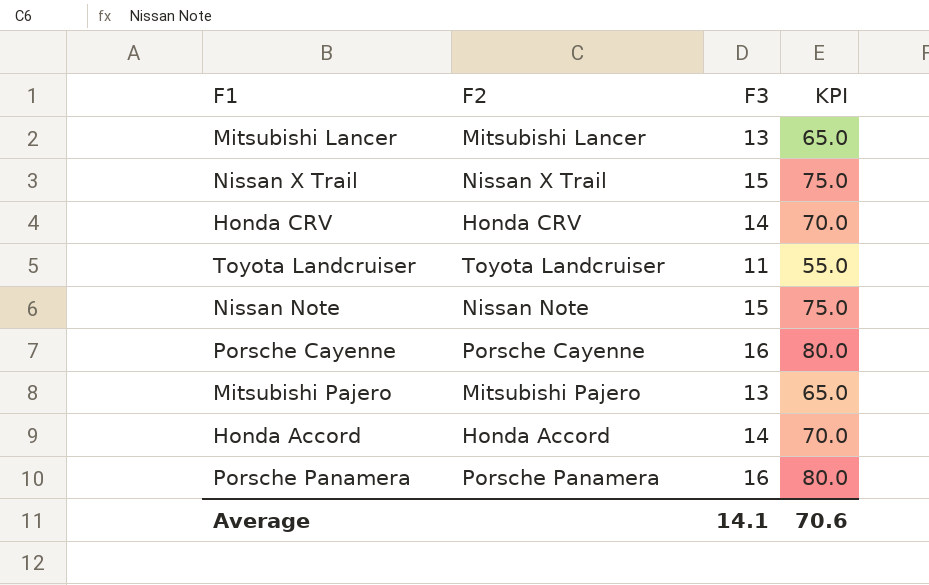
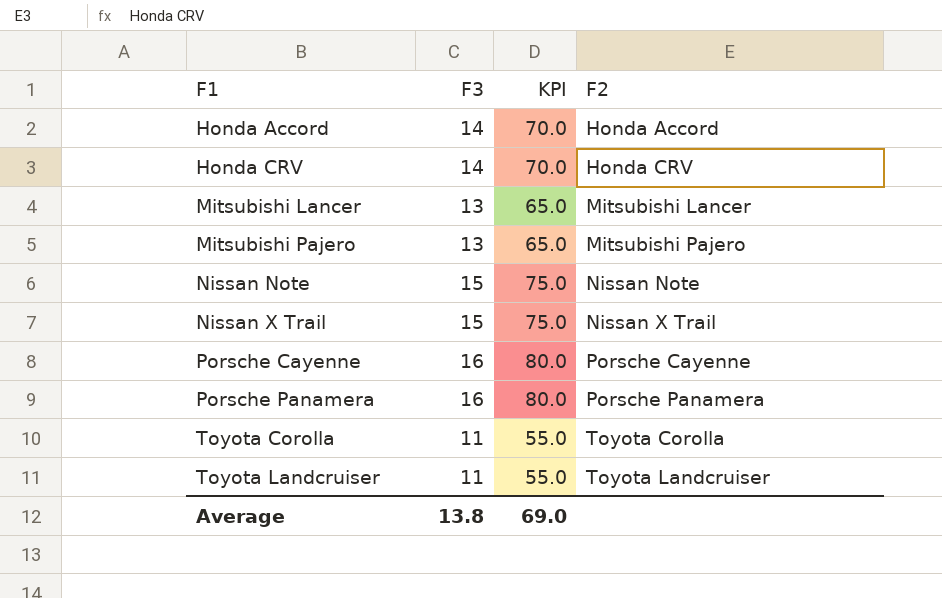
row order: none -> F1 ascending
column F2 | position: 2 -> 4
row Toyota Corolla: none -> 11 | 55.0 | Toyota Corolla
Average | F3: 14.1 -> 13.8
Average | KPI: 70.6 -> 69.0

